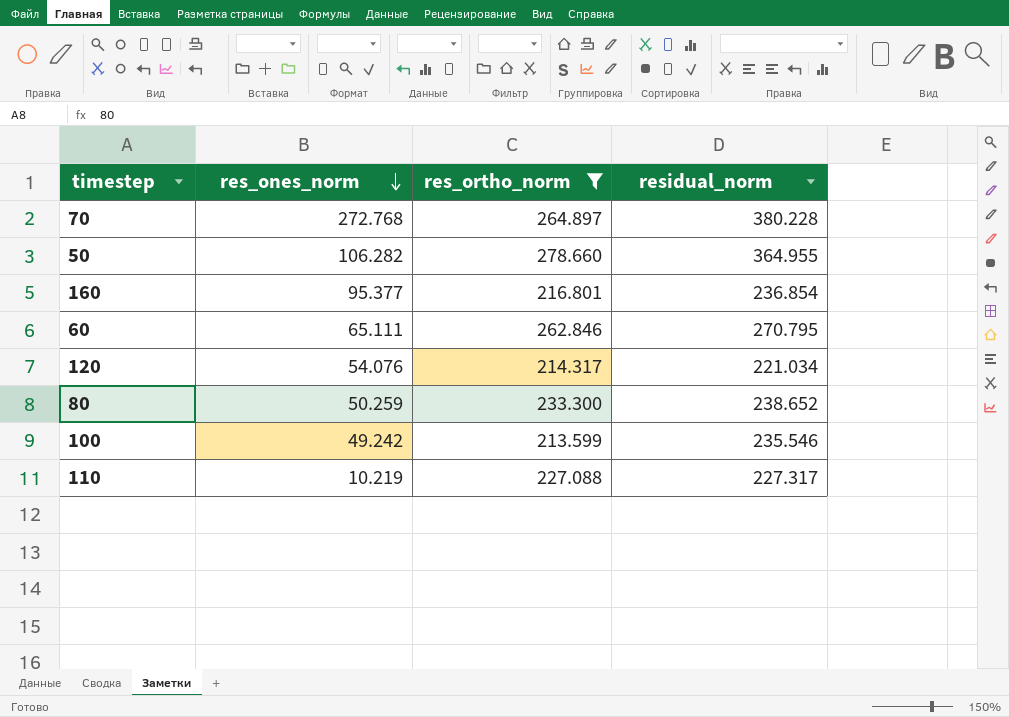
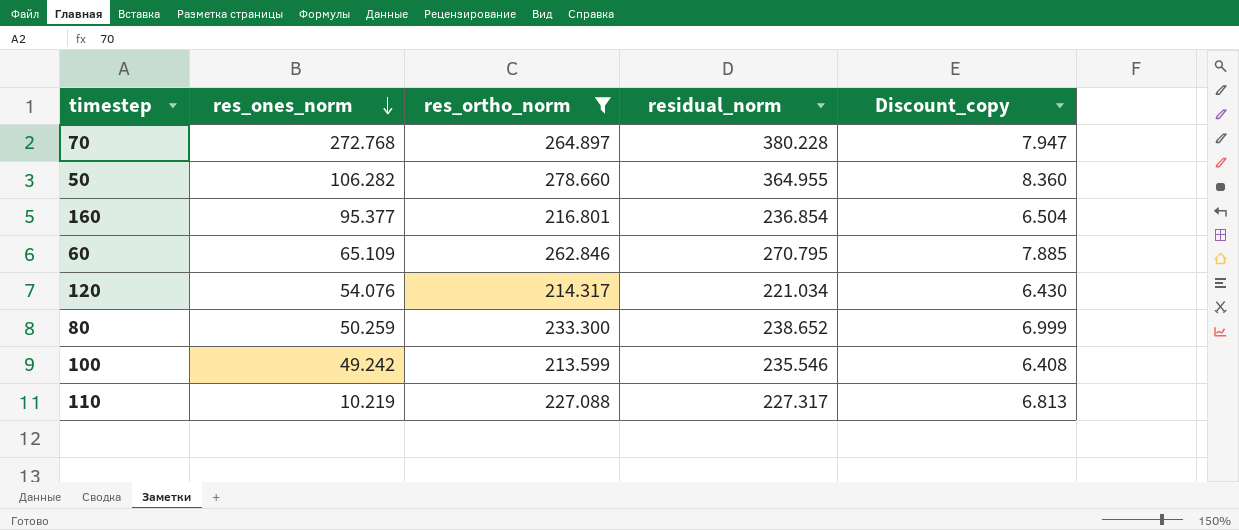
column Discount_copy | formula: none -> [res_ortho_norm] * 0.03
60 | res_ones_norm: 65.111 -> 65.109

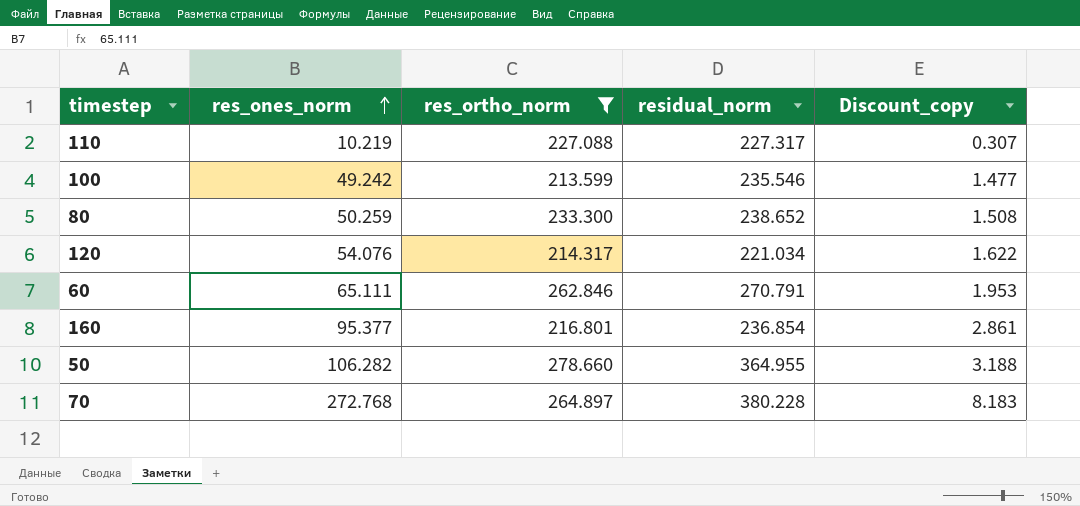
row order: res_ones_norm descending -> res_ones_norm ascending
column Discount_copy | formula: [res_ortho_norm] * 0.03 -> [res_ones_norm] * 0.03
60 | res_ones_norm: 65.109 -> 65.111
60 | residual_norm: 270.795 -> 270.791

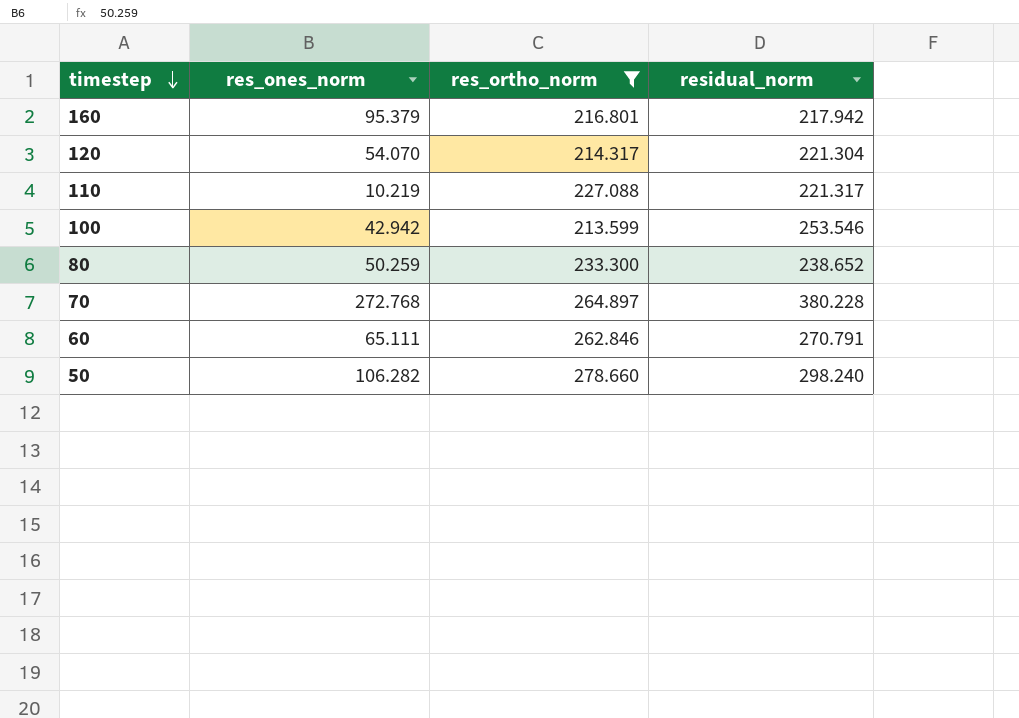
row order: res_ones_norm ascending -> timestep descending
column Discount_copy | formula: [res_ones_norm] * 0.03 -> none
160 | res_ones_norm: 95.377 -> 95.379
160 | residual_norm: 236.854 -> 217.942
120 | res_ones_norm: 54.076 -> 54.070
120 | residual_norm: 221.034 -> 221.304
110 | residual_norm: 227.317 -> 221.317
100 | res_ones_norm: 49.242 -> 42.942
100 | residual_norm: 235.546 -> 253.546
50 | residual_norm: 364.955 -> 298.240

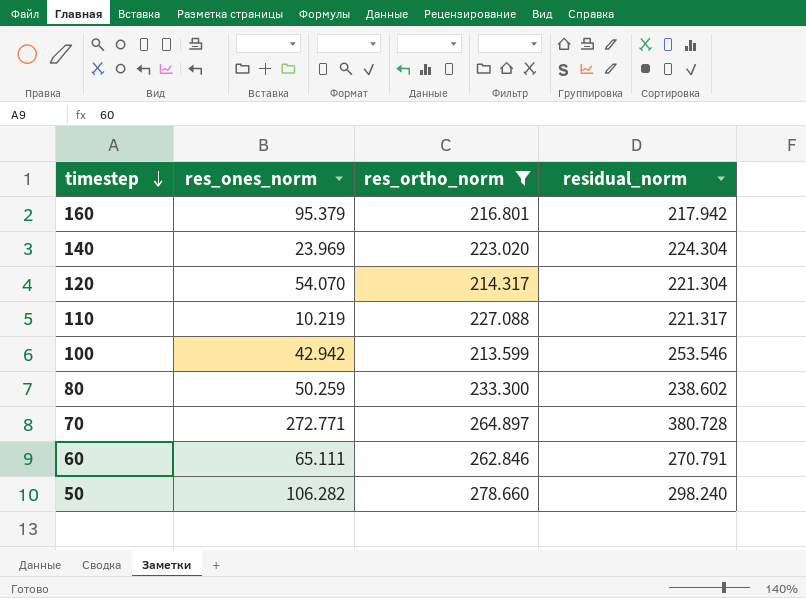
row 140: none -> 23.969 | 223.020 | 224.304
80 | residual_norm: 238.652 -> 238.602
70 | res_ones_norm: 272.768 -> 272.771
70 | residual_norm: 380.228 -> 380.728

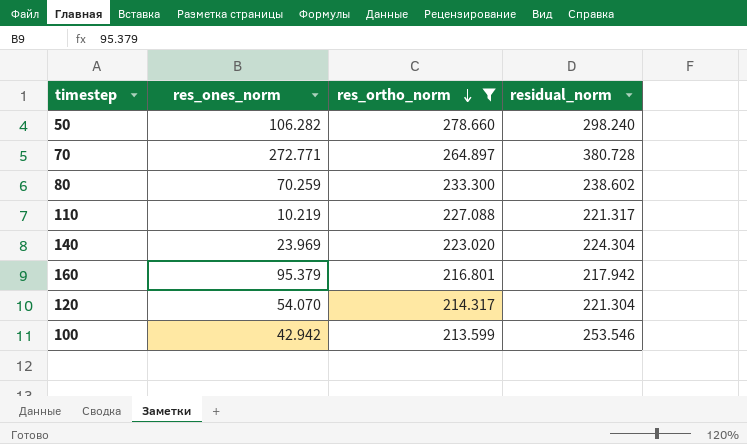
row order: timestep descending -> res_ortho_norm descending
row 60: 65.111 | 262.846 | 270.791 -> none
80 | res_ones_norm: 50.259 -> 70.259

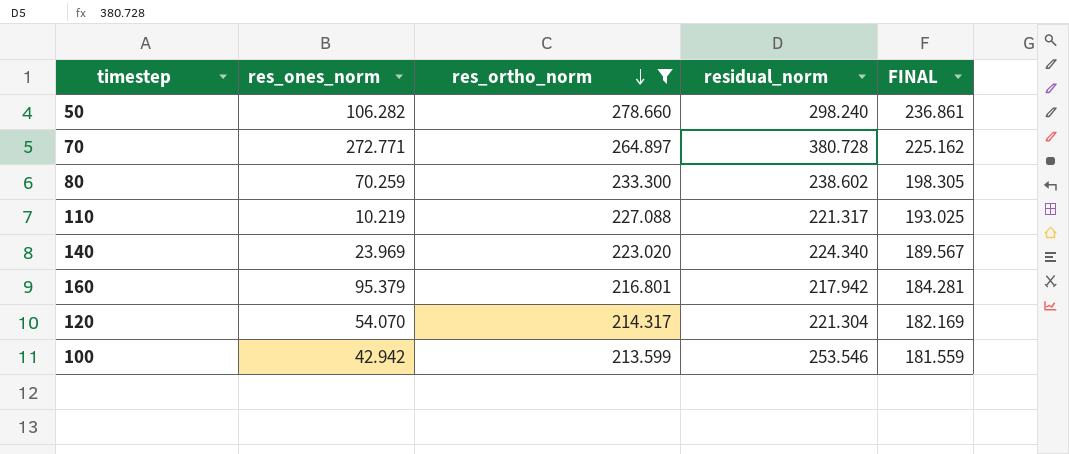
column FINAL | formula: none -> [res_ortho_norm] * 0.85
140 | residual_norm: 224.304 -> 224.340

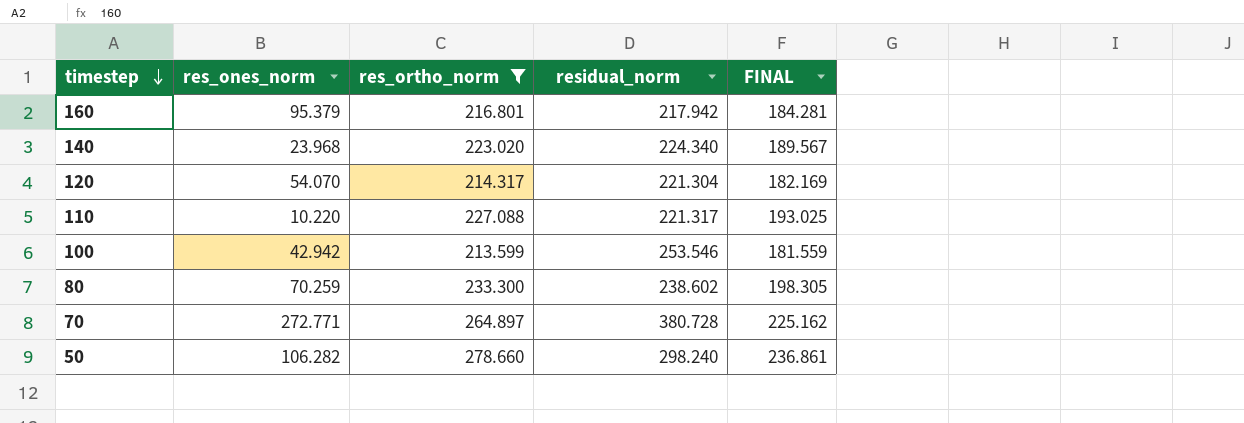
row order: res_ortho_norm descending -> timestep descending
140 | res_ones_norm: 23.969 -> 23.968
110 | res_ones_norm: 10.219 -> 10.220

